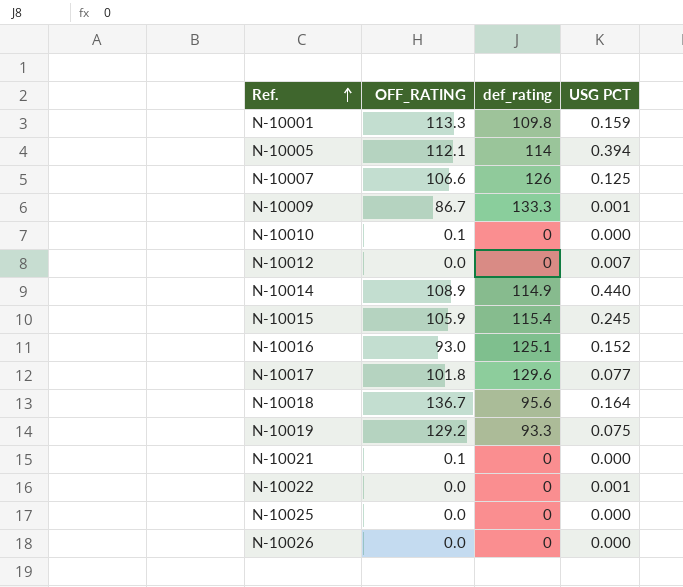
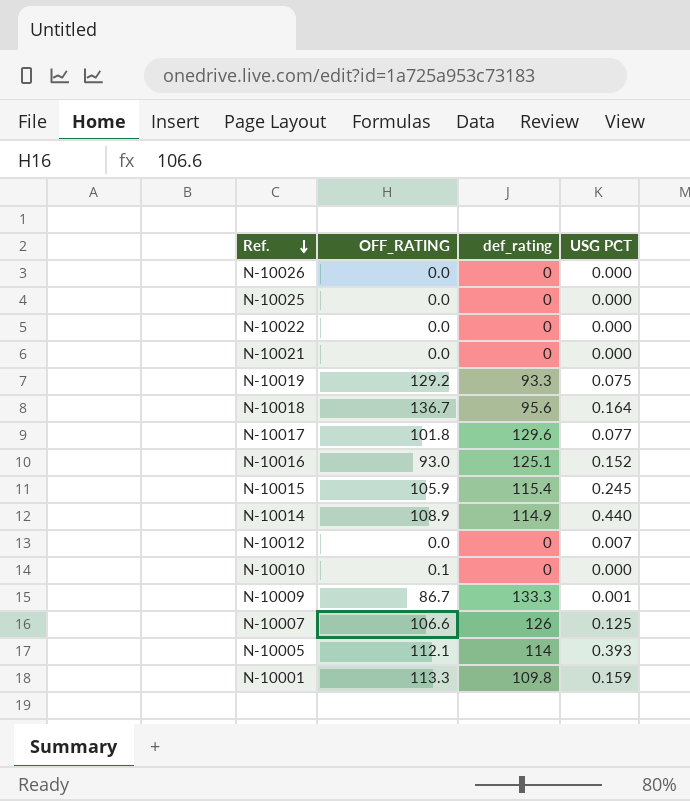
row order: Ref. ascending -> Ref. descending
N-10022 | USG PCT: 0.001 -> 0.000
N-10021 | OFF_RATING: 0.1 -> 0.0
N-10005 | USG PCT: 0.394 -> 0.393

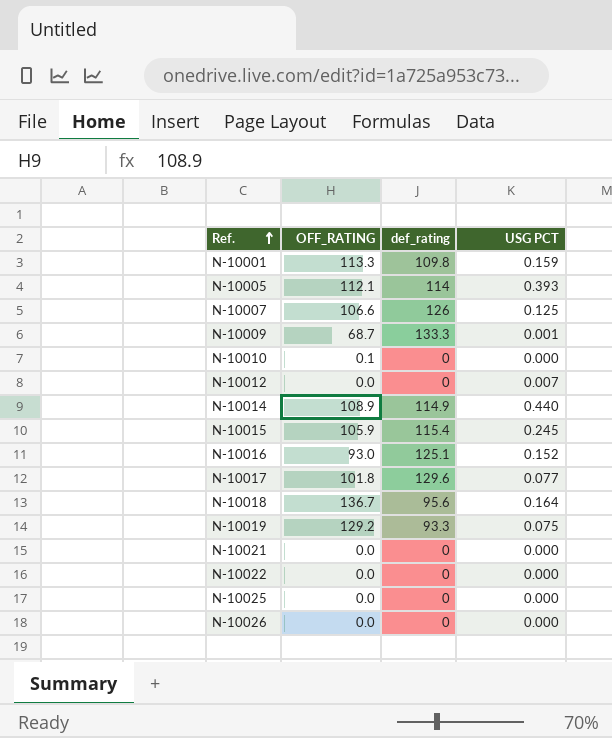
row order: Ref. descending -> Ref. ascending
N-10009 | OFF_RATING: 86.7 -> 68.7

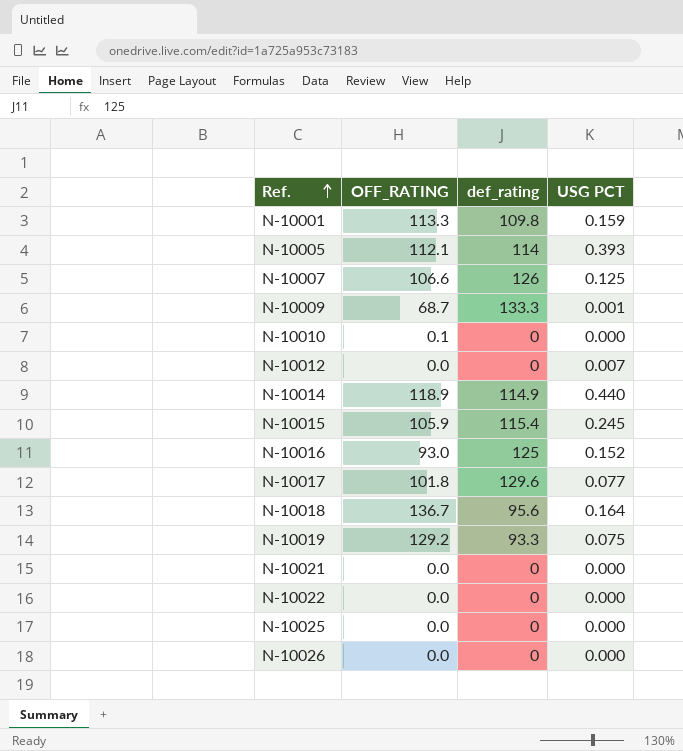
N-10014 | OFF_RATING: 108.9 -> 118.9
N-10016 | def_rating: 125.1 -> 125

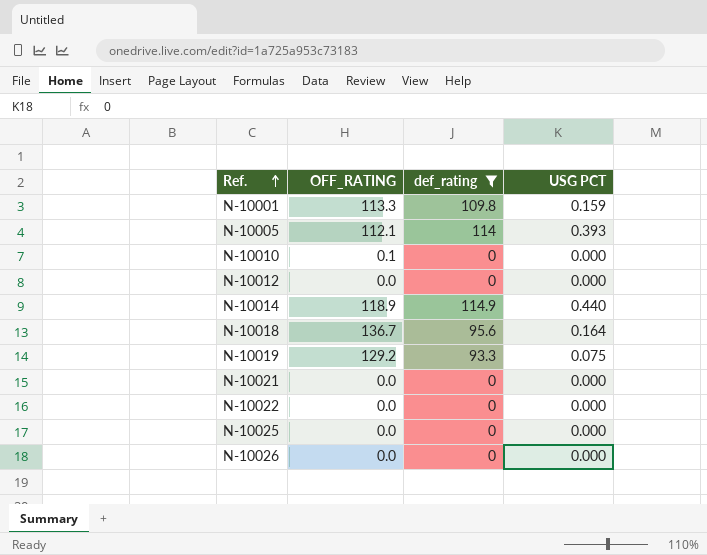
filter: none -> def_rating <= 114.9
N-10012 | USG PCT: 0.007 -> 0.000

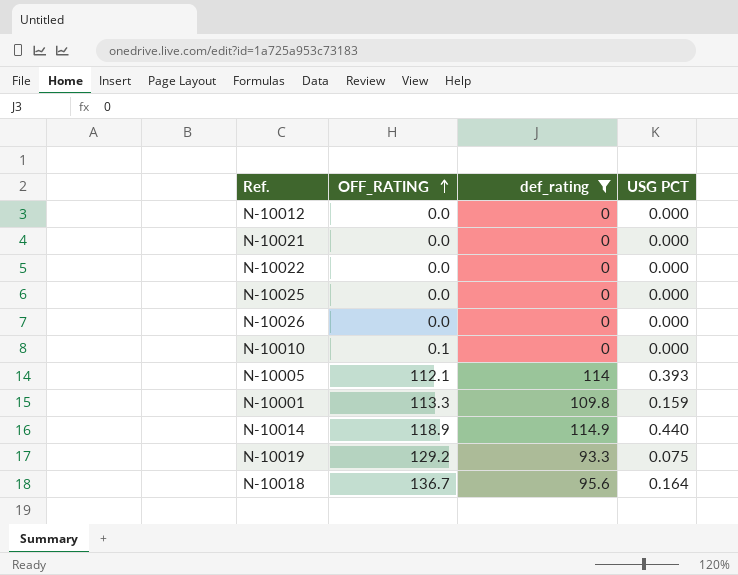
row order: Ref. ascending -> OFF_RATING ascending

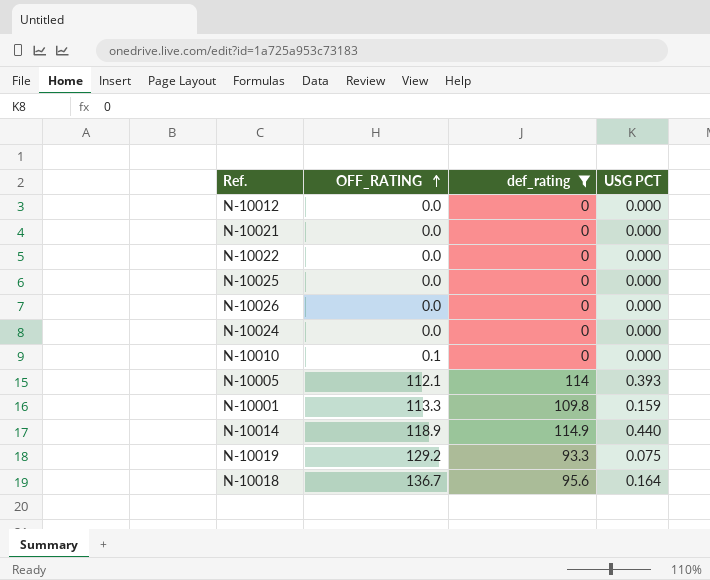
row N-10024: none -> 0.0 | 0 | 0.000

